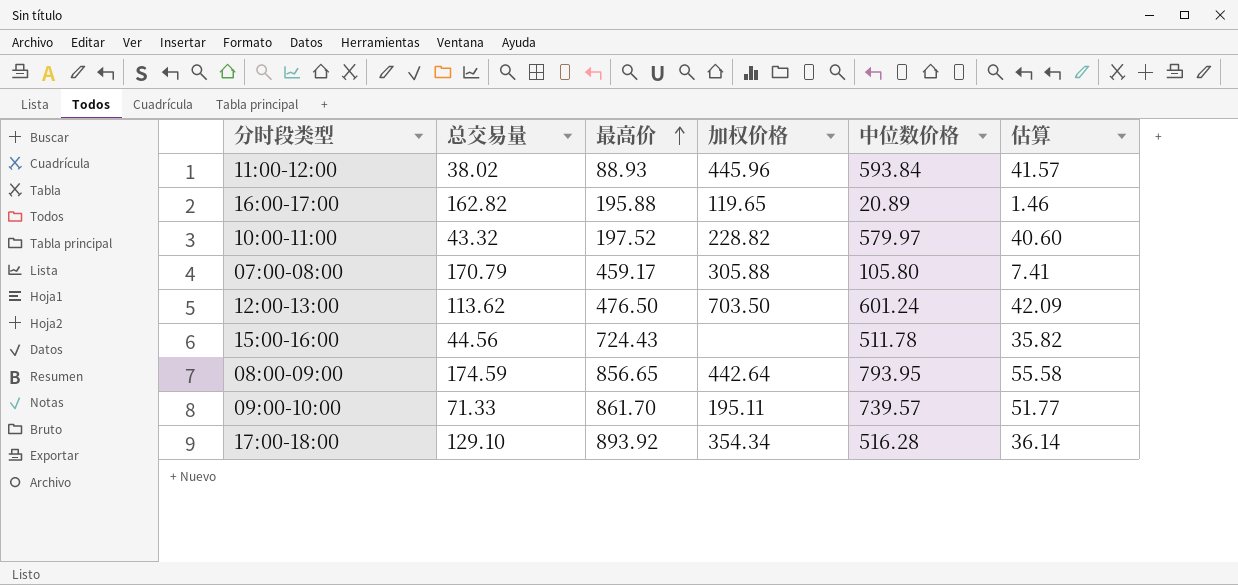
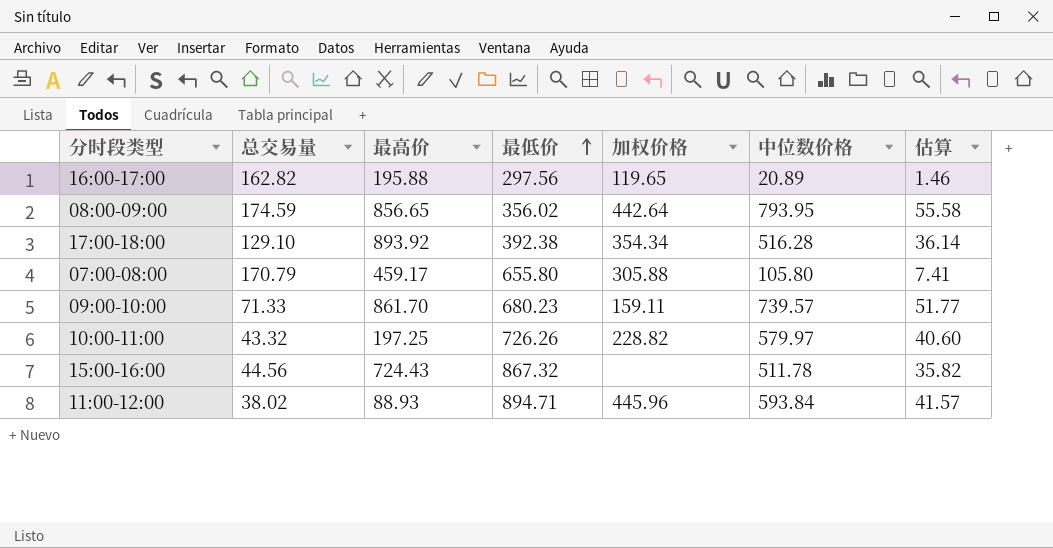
row order: 最高价 ascending -> 最低价 ascending
column 最低价 | position: none -> 4
row 12:00-13:00: 113.62 | 476.50 | 703.50 | 601.24 | 42.09 -> none
09:00-10:00 | 加权价格: 195.11 -> 159.11
10:00-11:00 | 最高价: 197.52 -> 197.25

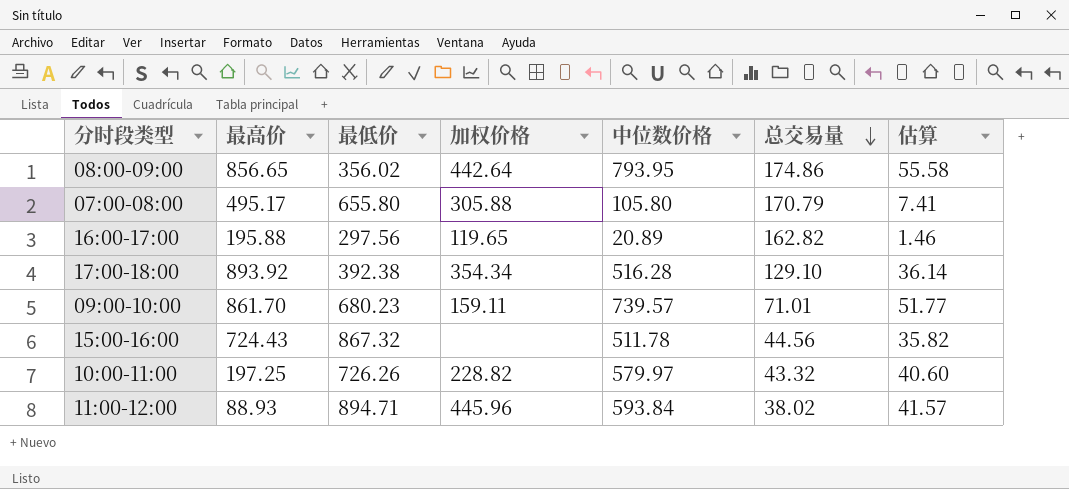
row order: 最低价 ascending -> 总交易量 descending
column 总交易量 | position: 2 -> 6
08:00-09:00 | 总交易量: 174.59 -> 174.86
07:00-08:00 | 最高价: 459.17 -> 495.17
09:00-10:00 | 总交易量: 71.33 -> 71.01

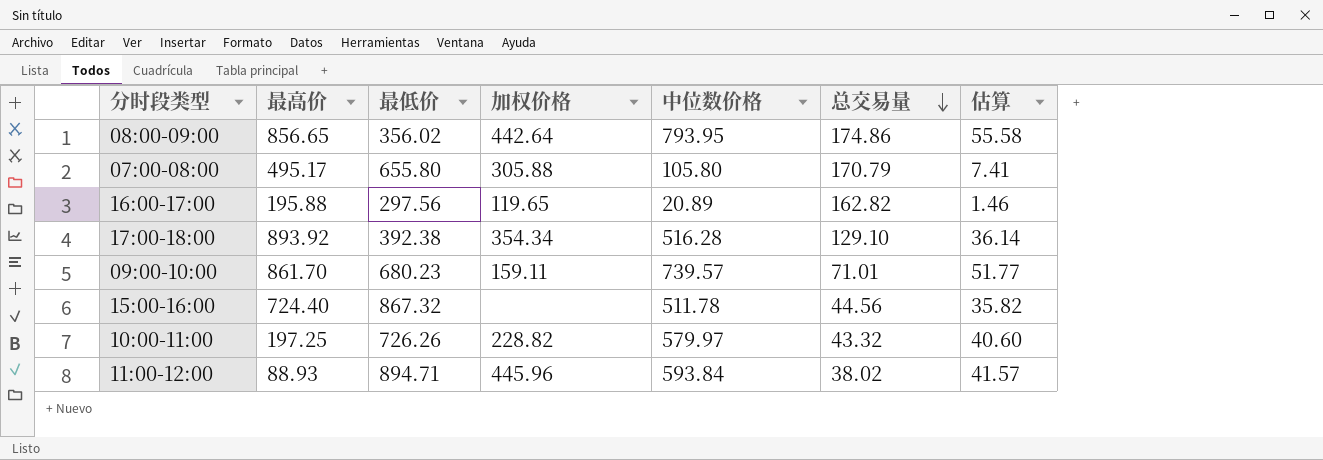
15:00-16:00 | 最高价: 724.43 -> 724.40

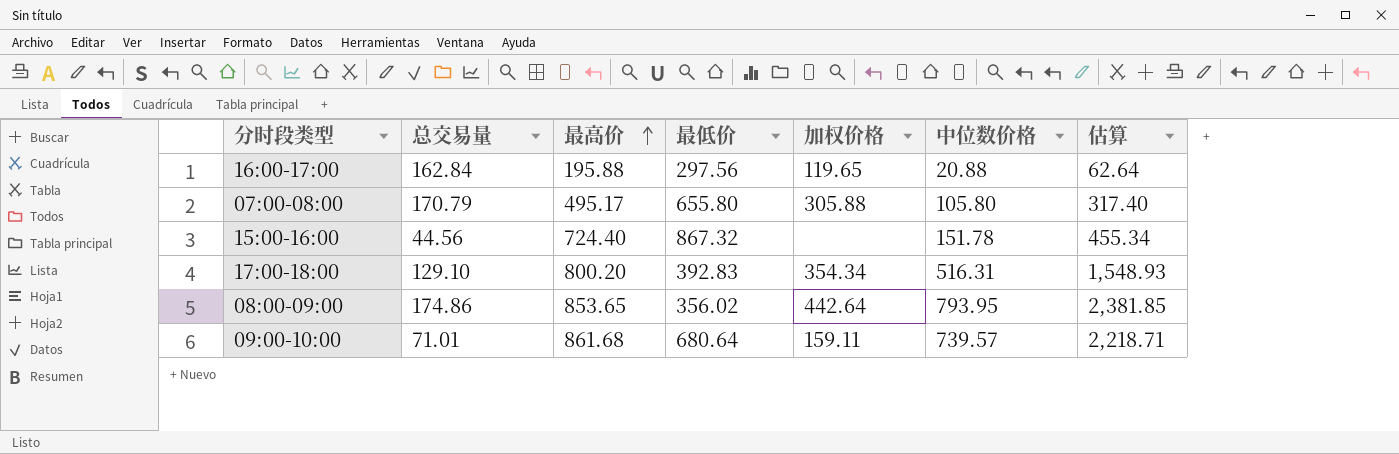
row order: 总交易量 descending -> 最高价 ascending
column 总交易量 | position: 6 -> 2
column 估算 | formula: [中位数价格] * 0.07 -> [中位数价格] * 3
row 10:00-11:00: 197.25 | 726.26 | 228.82 | 579.97 | 43.32 | 40.60 -> none
row 11:00-12:00: 88.93 | 894.71 | 445.96 | 593.84 | 38.02 | 41.57 -> none
16:00-17:00 | 总交易量: 162.82 -> 162.84
16:00-17:00 | 中位数价格: 20.89 -> 20.88
15:00-16:00 | 中位数价格: 511.78 -> 151.78
17:00-18:00 | 最高价: 893.92 -> 800.20
17:00-18:00 | 最低价: 392.38 -> 392.83
17:00-18:00 | 中位数价格: 516.28 -> 516.31
08:00-09:00 | 最高价: 856.65 -> 853.65
09:00-10:00 | 最高价: 861.70 -> 861.68
09:00-10:00 | 最低价: 680.23 -> 680.64

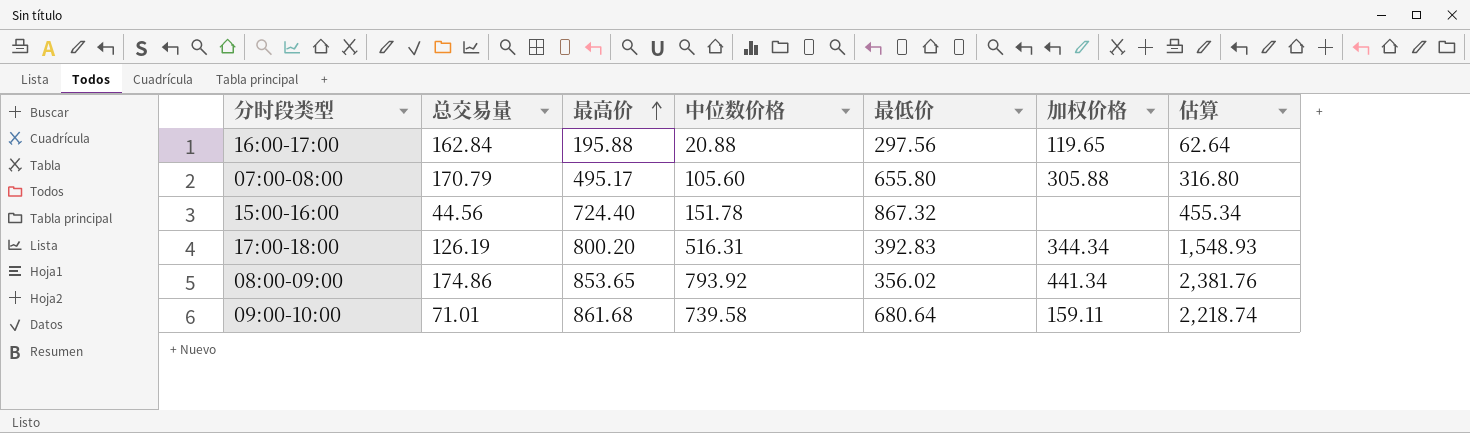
column 中位数价格 | position: 6 -> 4
07:00-08:00 | 中位数价格: 105.80 -> 105.60
07:00-08:00 | 估算: 317.40 -> 316.80
17:00-18:00 | 总交易量: 129.10 -> 126.19
17:00-18:00 | 加权价格: 354.34 -> 344.34
08:00-09:00 | 中位数价格: 793.95 -> 793.92
08:00-09:00 | 加权价格: 442.64 -> 441.34
08:00-09:00 | 估算: 2,381.85 -> 2,381.76
09:00-10:00 | 中位数价格: 739.57 -> 739.58
09:00-10:00 | 估算: 2,218.71 -> 2,218.74

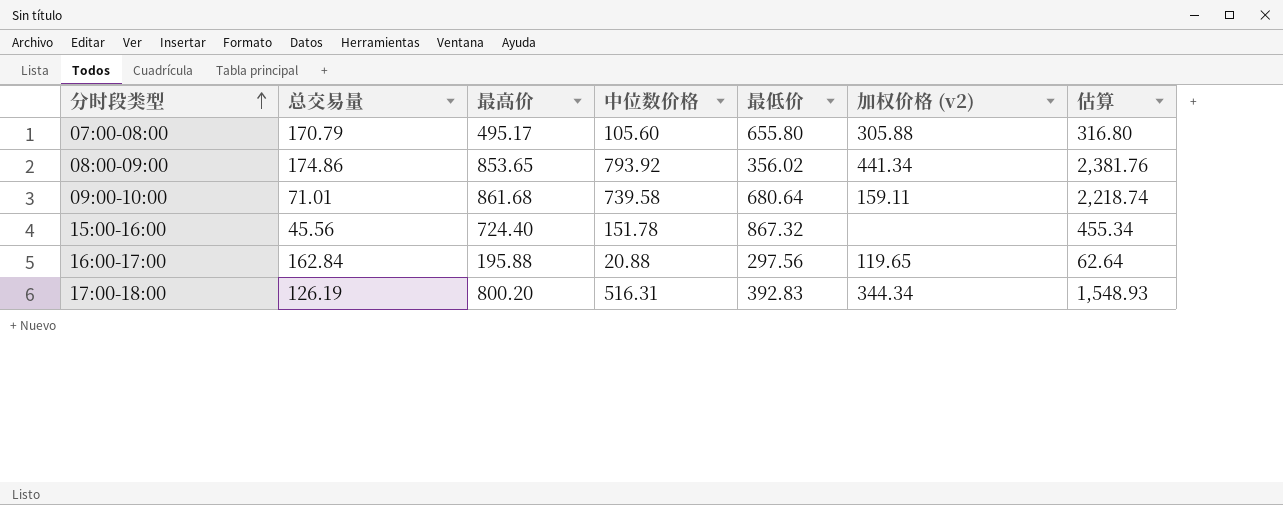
row order: 最高价 ascending -> 分时段类型 ascending
column name: 加权价格 -> 加权价格 (v2)
15:00-16:00 | 总交易量: 44.56 -> 45.56

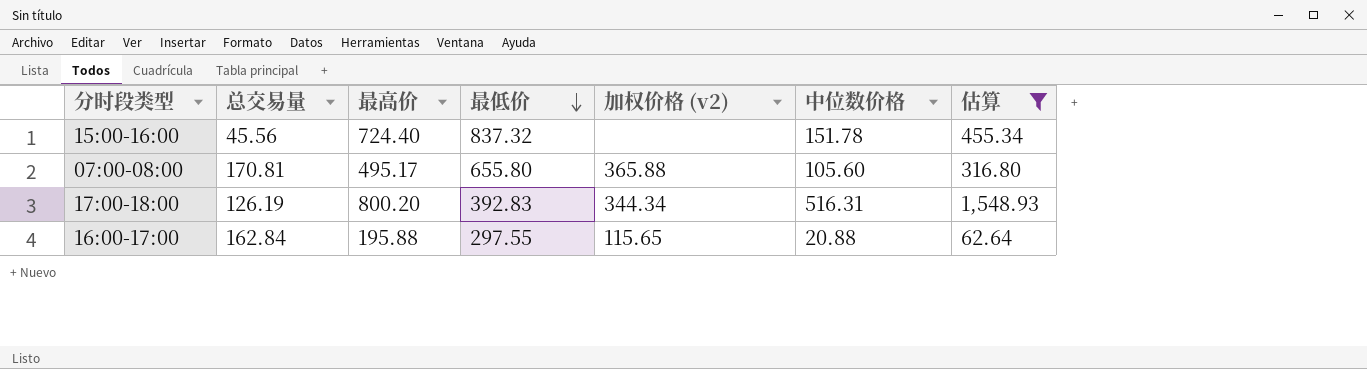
filter: none -> 估算 <= 1,548.93
row order: 分时段类型 ascending -> 最低价 descending
column 中位数价格 | position: 4 -> 6
15:00-16:00 | 最低价: 867.32 -> 837.32
07:00-08:00 | 总交易量: 170.79 -> 170.81
07:00-08:00 | 加权价格 (v2): 305.88 -> 365.88
16:00-17:00 | 最低价: 297.56 -> 297.55
16:00-17:00 | 加权价格 (v2): 119.65 -> 115.65

